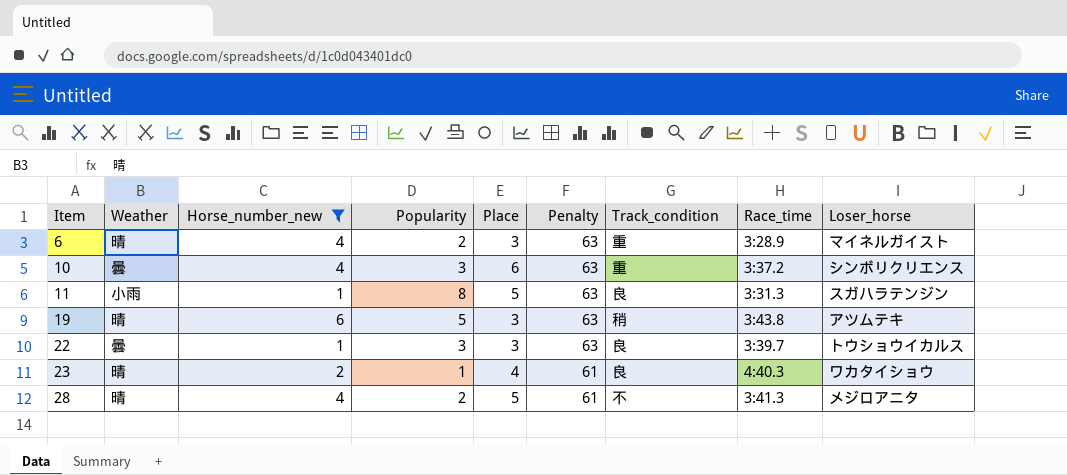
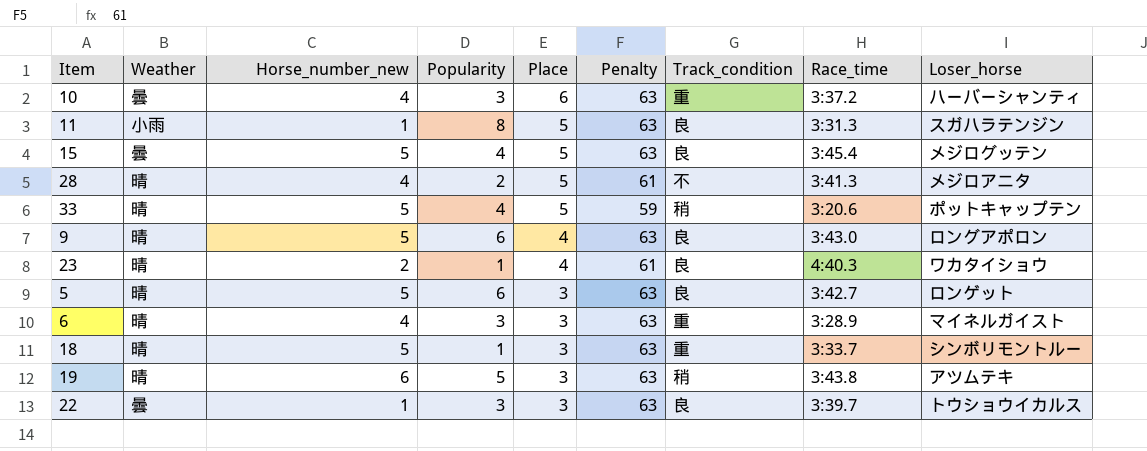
filter: Horse_number_new != 5 -> none
row order: Item ascending -> Place descending
10 | Loser_horse: シンボリクリエンス -> ハーバーシャンティ
6 | Popularity: 2 -> 3

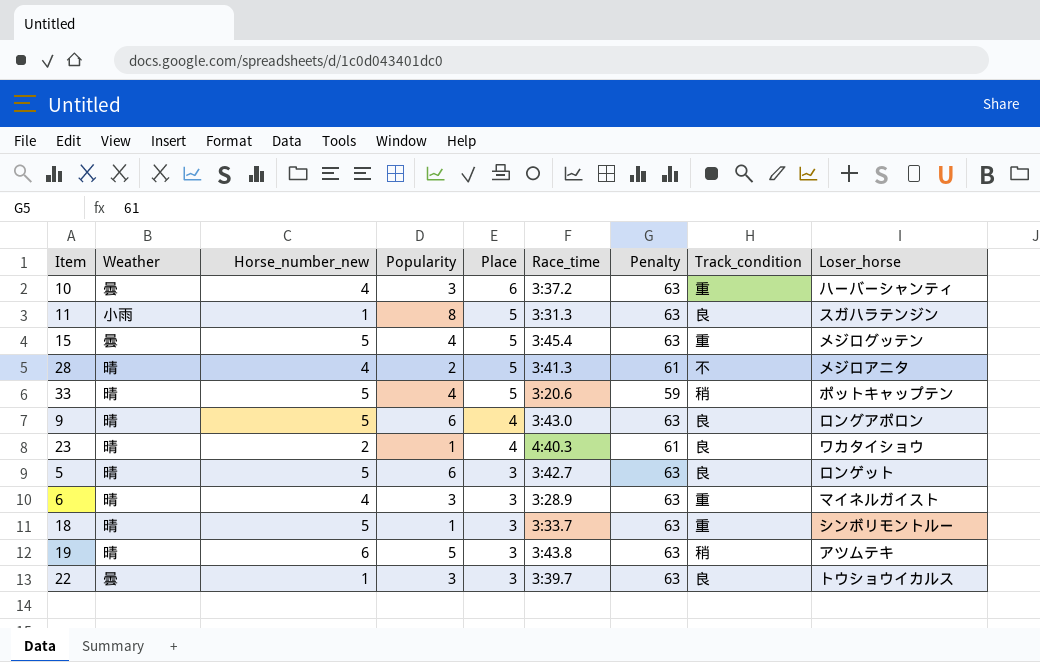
column Race_time | position: 8 -> 6
15 | Track_condition: 良 -> 重

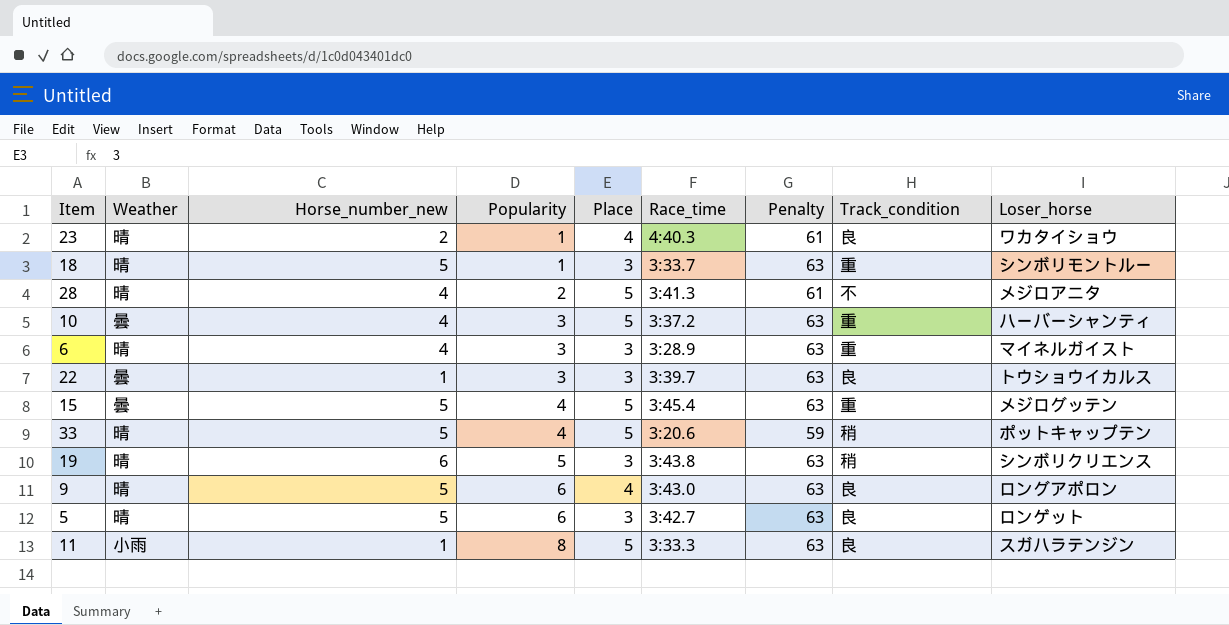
row order: Place descending -> Popularity ascending
10 | Place: 6 -> 5
19 | Loser_horse: アツムテキ -> シンボリクリエンス
11 | Race_time: 3:31.3 -> 3:33.3

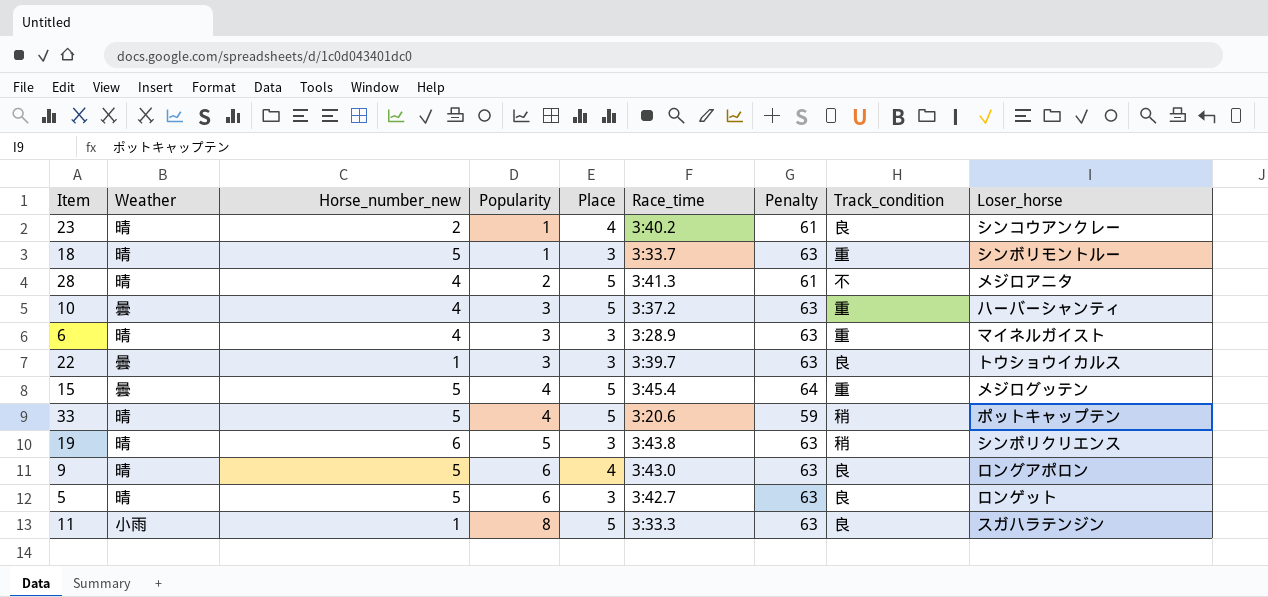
23 | Race_time: 4:40.3 -> 3:40.2
23 | Loser_horse: ワカタイショウ -> シンコウアンクレー
15 | Penalty: 63 -> 64

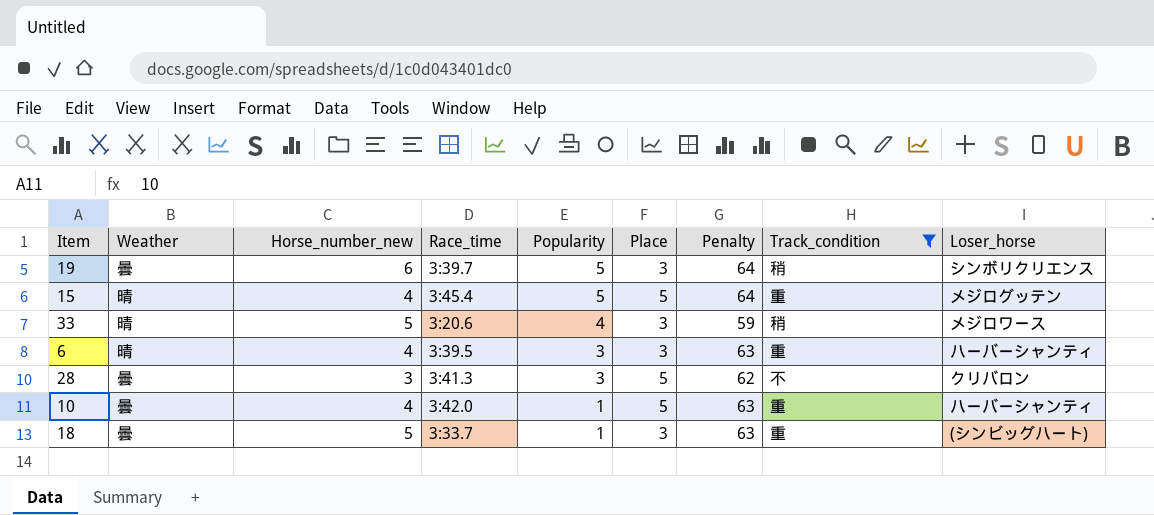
filter: none -> Track_condition != 良
row order: Popularity ascending -> Popularity descending
column Race_time | position: 6 -> 4
19 | Weather: 晴 -> 曇
19 | Race_time: 3:43.8 -> 3:39.7
19 | Penalty: 63 -> 64
15 | Weather: 曇 -> 晴
15 | Horse_number_new: 5 -> 4
15 | Popularity: 4 -> 5
33 | Place: 5 -> 3
33 | Loser_horse: ポットキャップテン -> メジロワース
6 | Race_time: 3:28.9 -> 3:39.5
6 | Loser_horse: マイネルガイスト -> ハーバーシャンティ
28 | Weather: 晴 -> 曇
28 | Horse_number_new: 4 -> 3
28 | Popularity: 2 -> 3
28 | Penalty: 61 -> 62
28 | Loser_horse: メジロアニタ -> クリバロン
10 | Race_time: 3:37.2 -> 3:42.0
10 | Popularity: 3 -> 1
18 | Weather: 晴 -> 曇
18 | Loser_horse: シンボリモントルー -> (シンビッグハート)

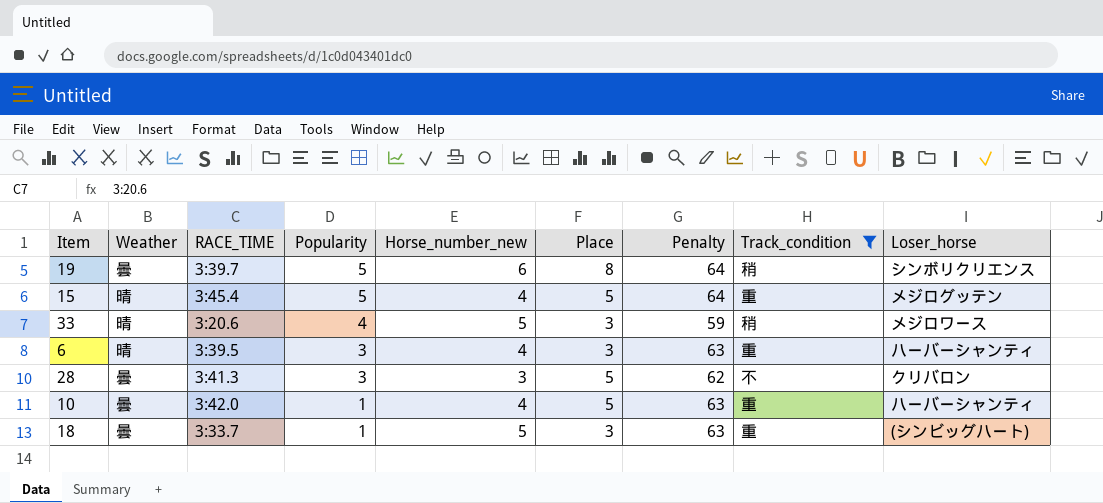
column name: Race_time -> RACE_TIME
column Horse_number_new | position: 3 -> 5
19 | Place: 3 -> 8

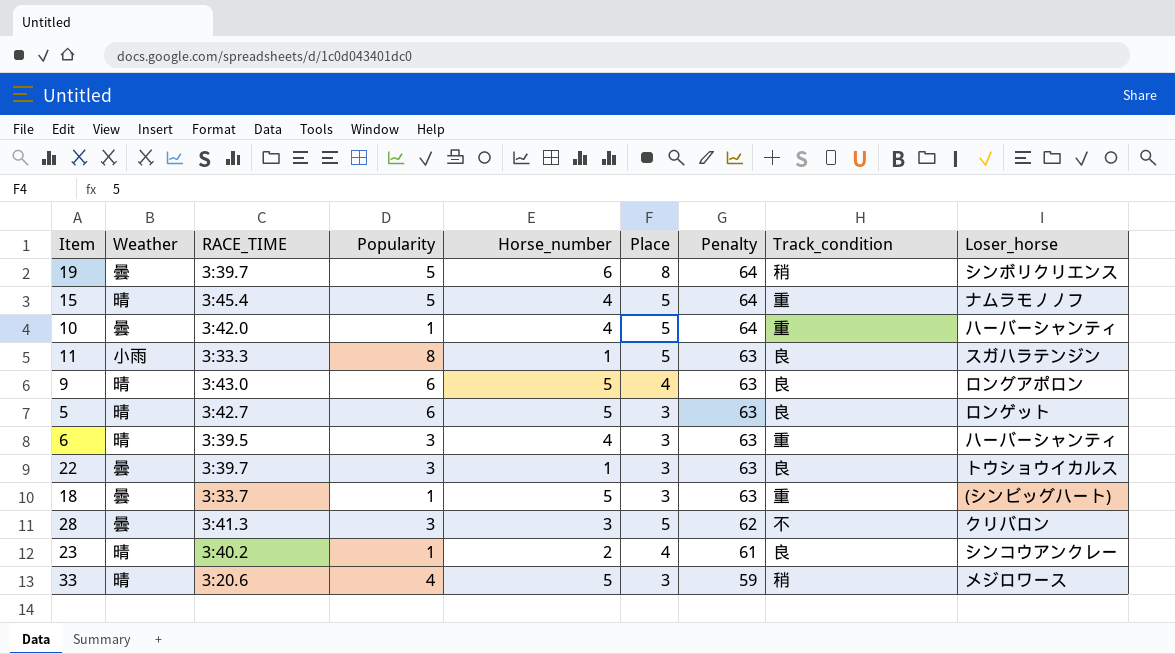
filter: Track_condition != 良 -> none
row order: Popularity descending -> Penalty descending
column name: Horse_number_new -> Horse_number
15 | Loser_horse: メジログッテン -> ナムラモノノフ
10 | Penalty: 63 -> 64

